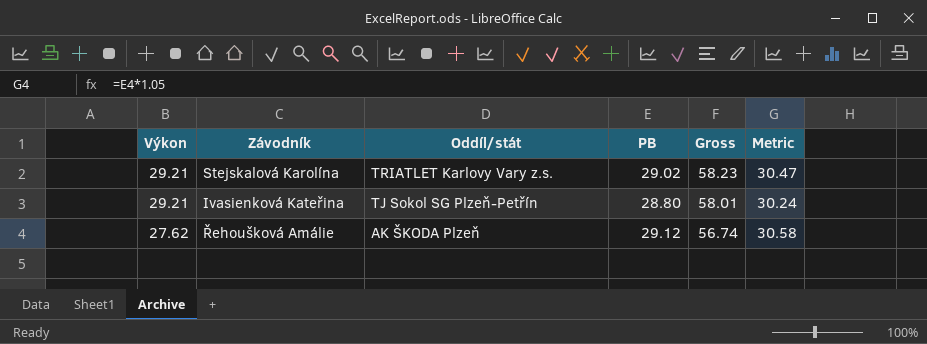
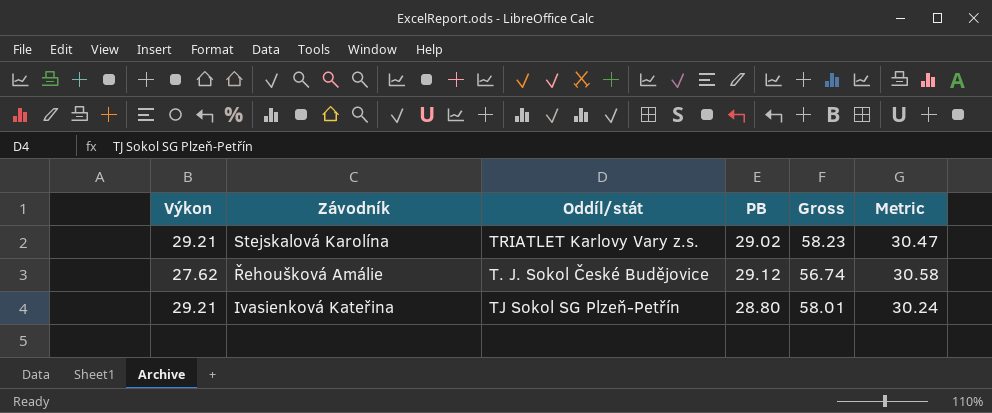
row order: Výkon descending -> Závodník descending
Řehoušková Amálie | Oddíl/stát: AK ŠKODA Plzeň -> T. J. Sokol České Budějovice

